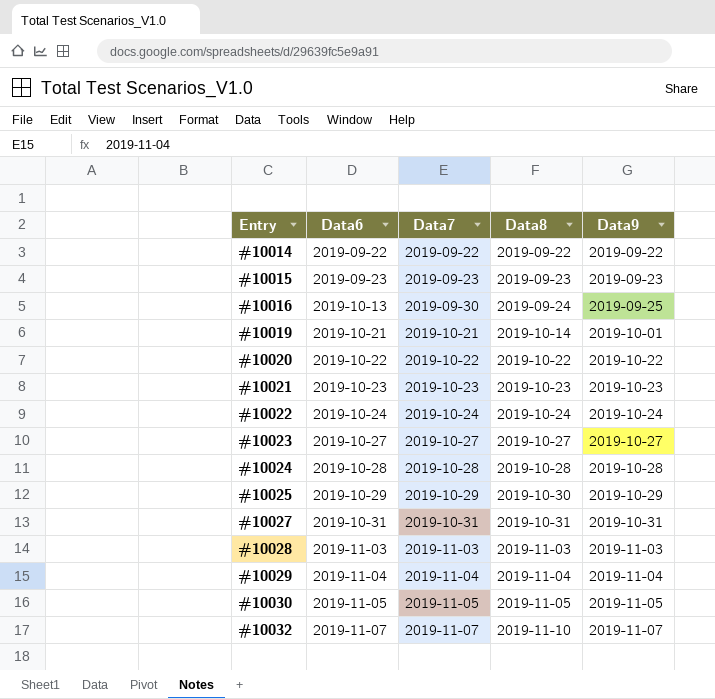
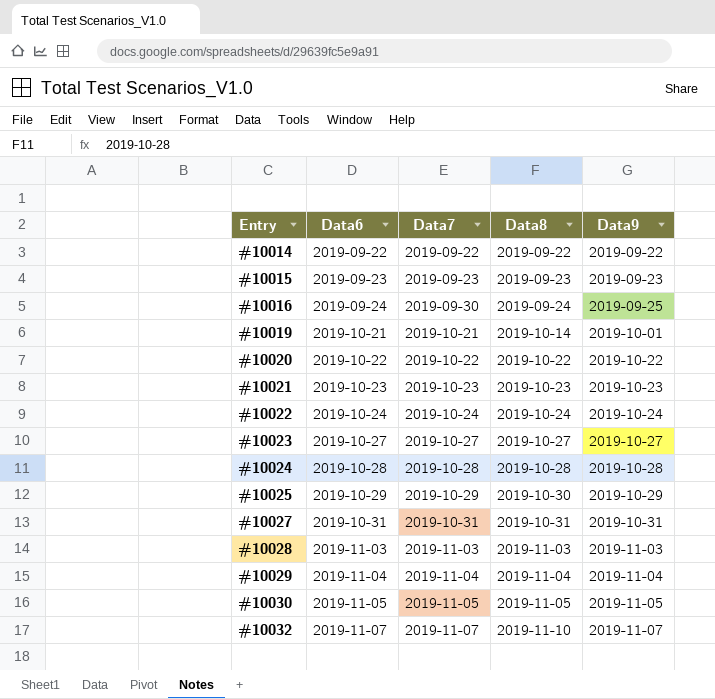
#10016 | Data6: 2019-10-13 -> 2019-09-24

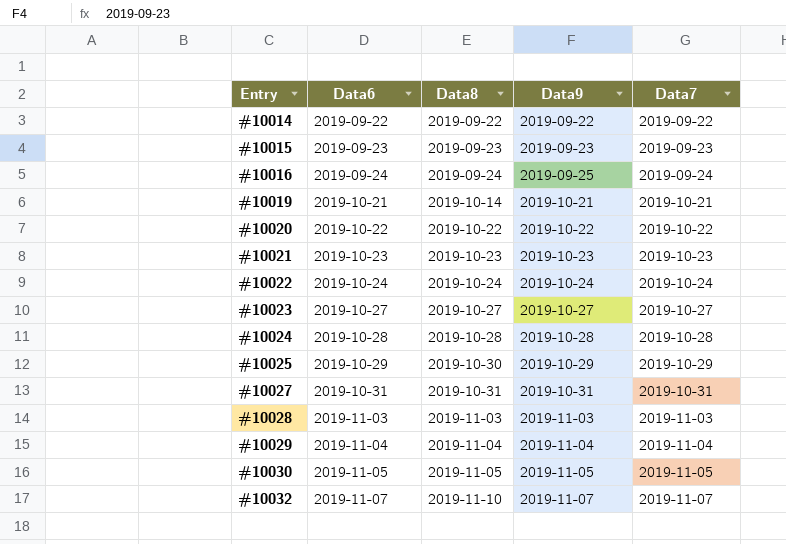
column Data7 | position: 3 -> 5
#10016 | Data7: 2019-09-30 -> 2019-09-24
#10019 | Data9: 2019-10-01 -> 2019-10-21

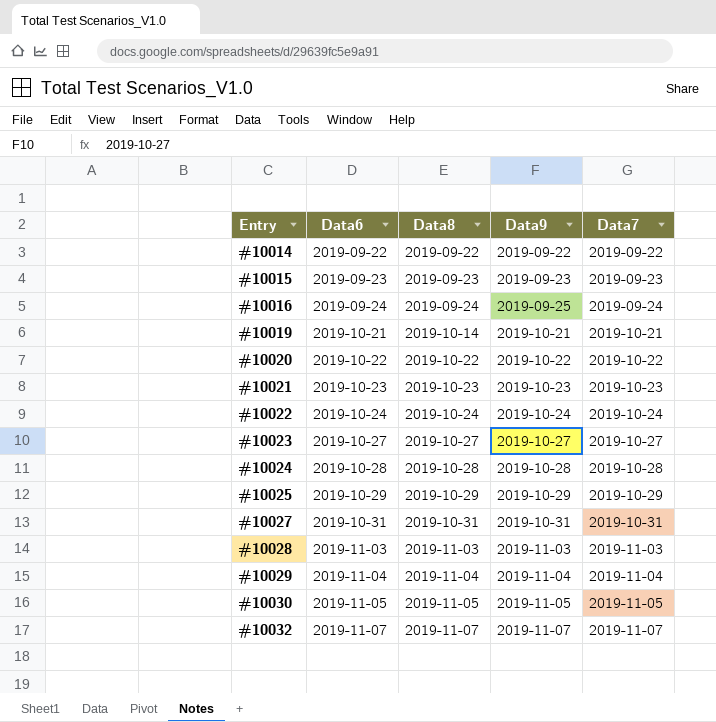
#10025 | Data8: 2019-10-30 -> 2019-10-29
#10032 | Data8: 2019-11-10 -> 2019-11-07

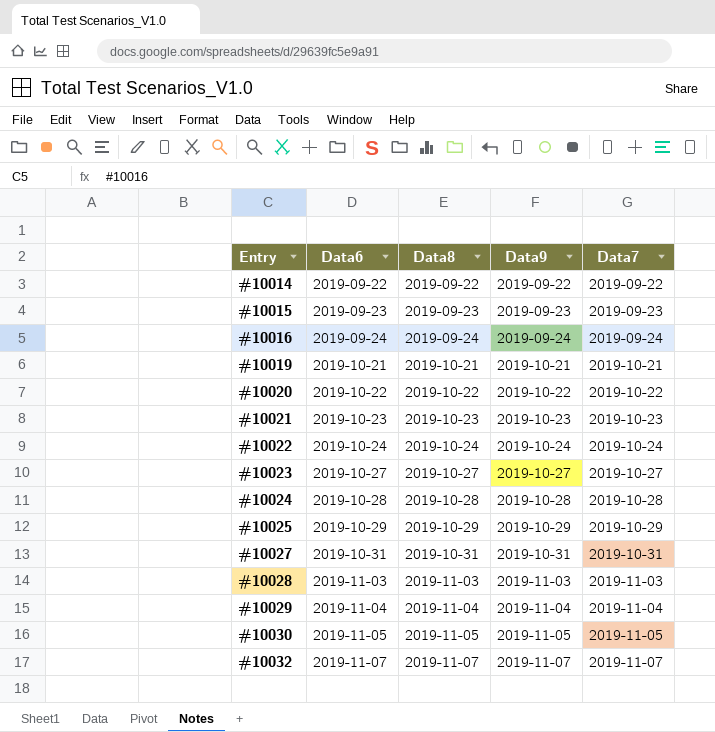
#10016 | Data9: 2019-09-25 -> 2019-09-24
#10019 | Data8: 2019-10-14 -> 2019-10-21

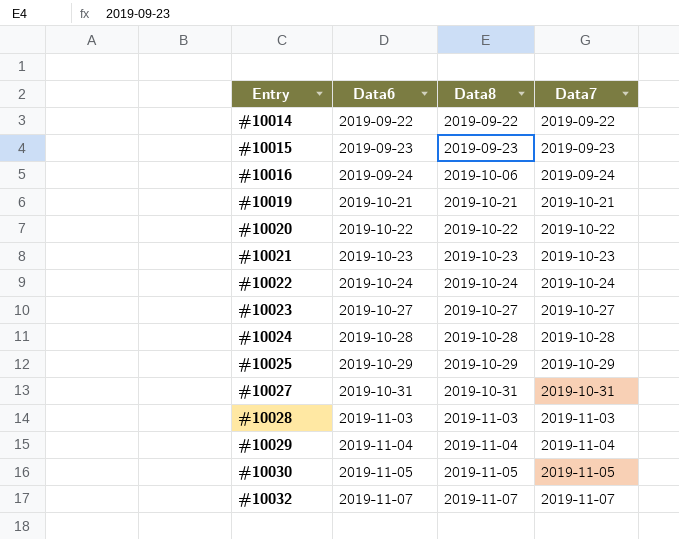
column Data9 | position: 4 -> none
#10016 | Data8: 2019-09-24 -> 2019-10-06

